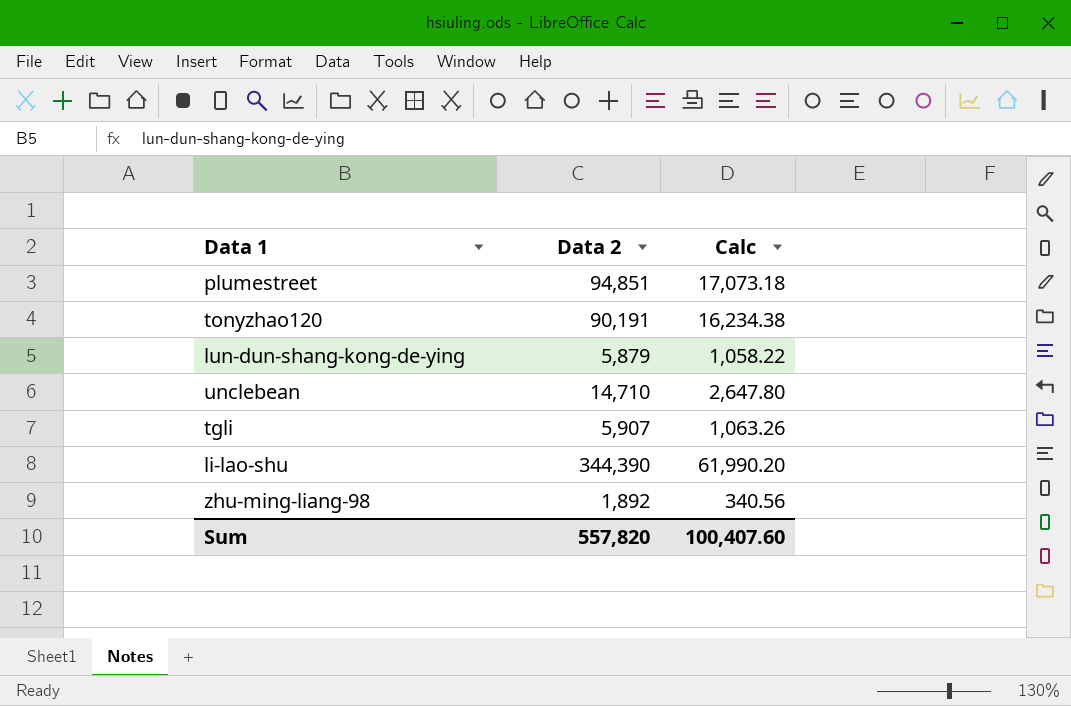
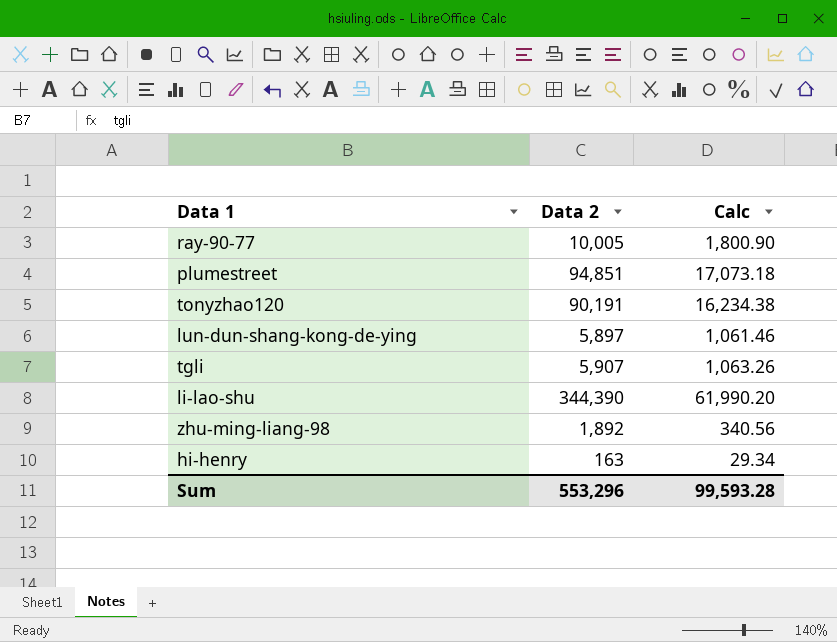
row unclebean: 14,710 | 2,647.80 -> none
row ray-90-77: none -> 10,005 | 1,800.90
lun-dun-shang-kong-de-ying | Data 2: 5,879 -> 5,897
lun-dun-shang-kong-de-ying | Calc: 1,058.22 -> 1,061.46
row hi-henry: none -> 163 | 29.34
Sum | Data 2: 557,820 -> 553,296
Sum | Calc: 100,407.60 -> 99,593.28

